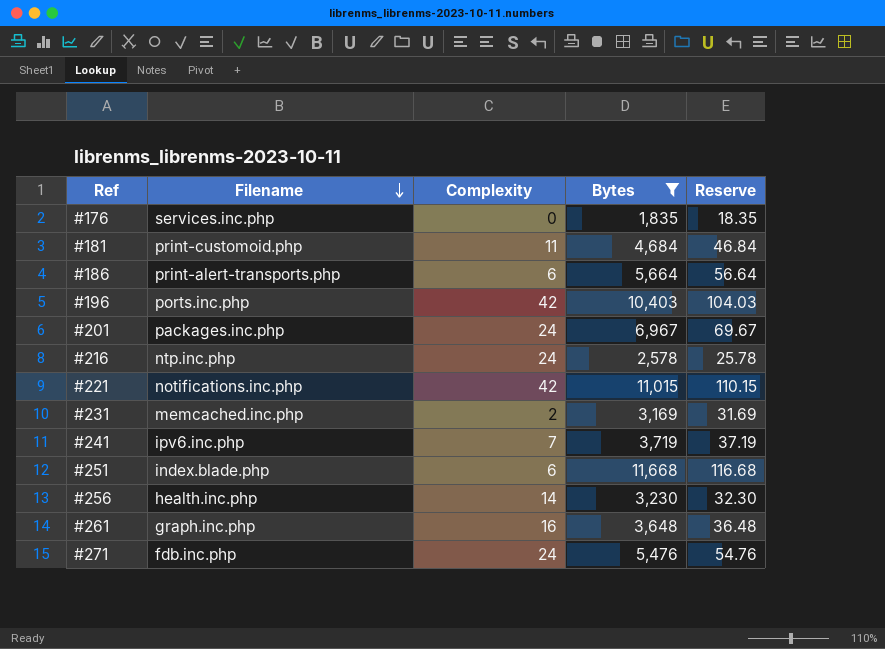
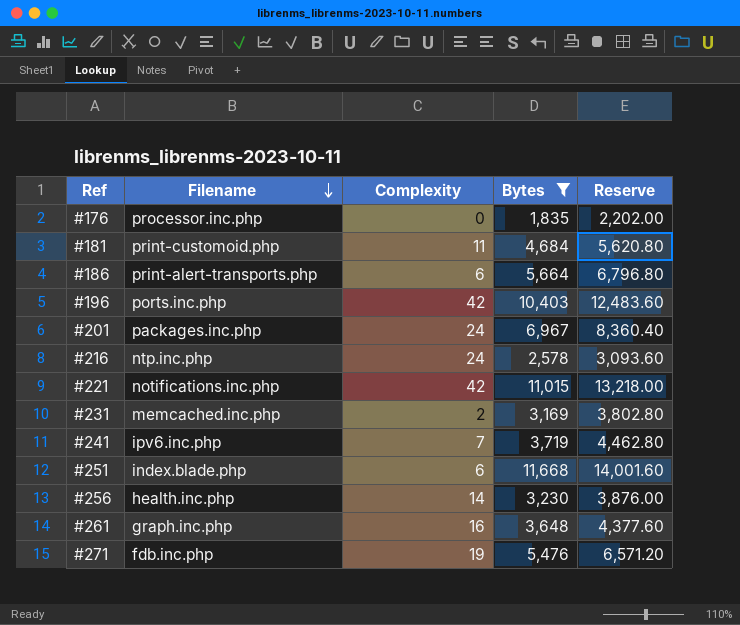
column Reserve | formula: [Bytes] * 0.01 -> [Bytes] * 1.2
#176 | Filename: services.inc.php -> processor.inc.php
#271 | Complexity: 24 -> 19

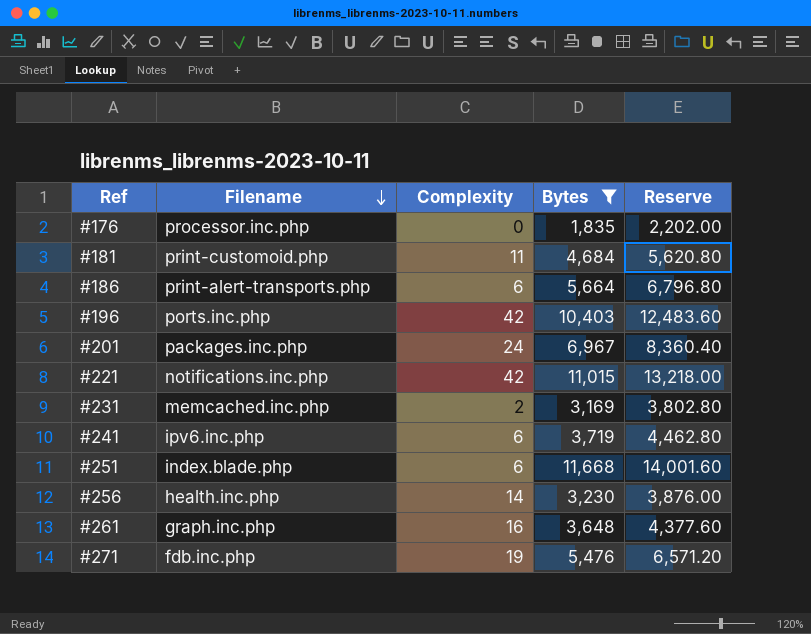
row #216: ntp.inc.php | 24 | 2,578 | 3,093.60 -> none
#241 | Complexity: 7 -> 6

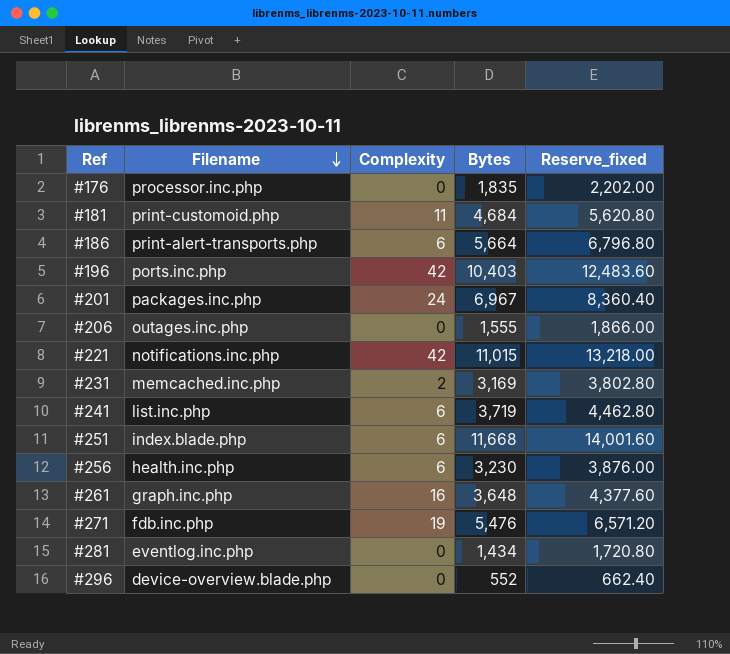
filter: Bytes >= 1,835 -> none
column name: Reserve -> Reserve_fixed
#241 | Filename: ipv6.inc.php -> list.inc.php
#256 | Complexity: 14 -> 6

